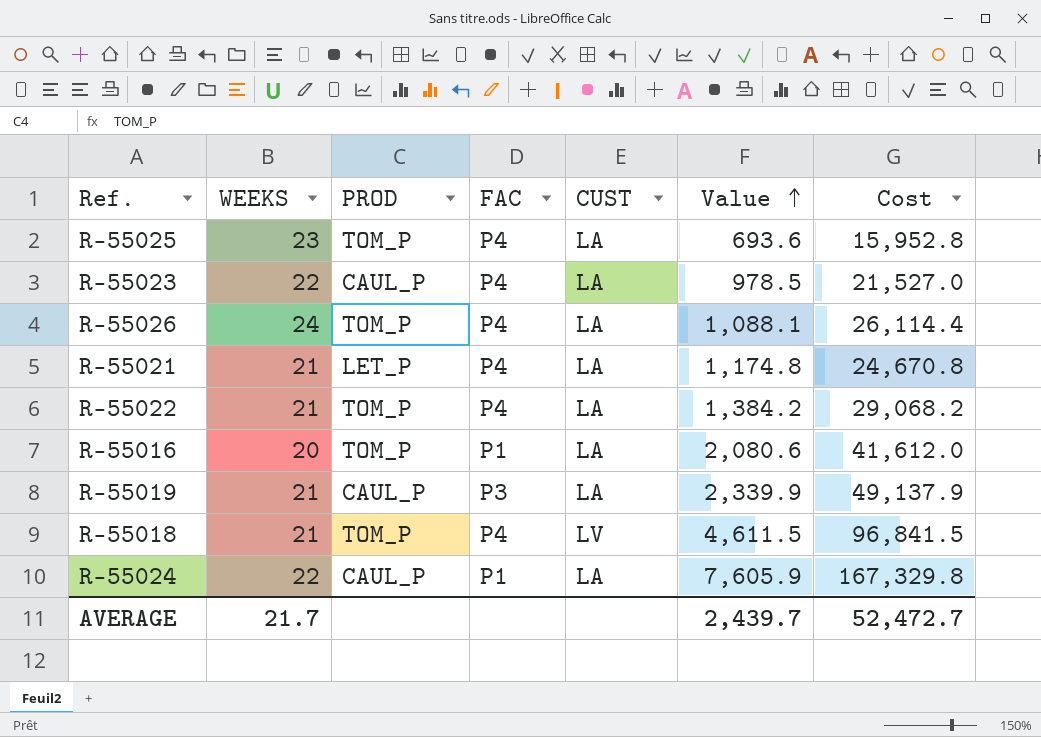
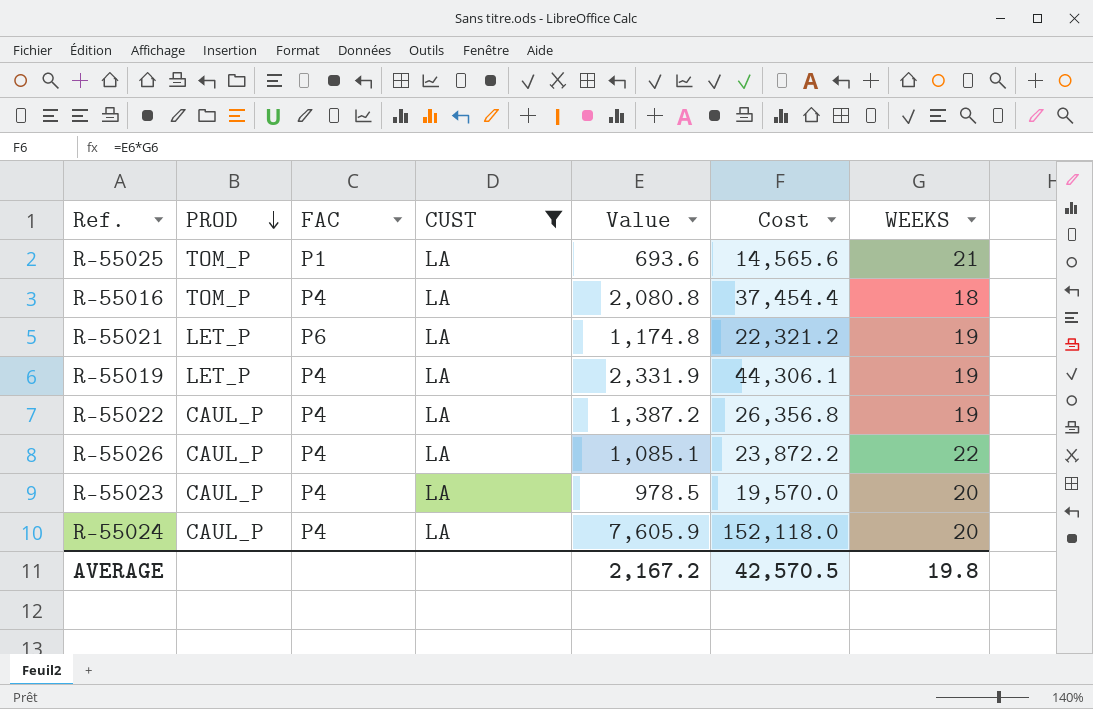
filter: none -> CUST = LA
row order: Value ascending -> PROD descending
column WEEKS | position: 2 -> 7
R-55025 | FAC: P4 -> P1
R-55025 | Cost: 15,952.8 -> 14,565.6
R-55025 | WEEKS: 23 -> 21
R-55016 | FAC: P1 -> P4
R-55016 | Value: 2,080.6 -> 2,080.8
R-55016 | Cost: 41,612.0 -> 37,454.4
R-55016 | WEEKS: 20 -> 18
R-55021 | FAC: P4 -> P6
R-55021 | Cost: 24,670.8 -> 22,321.2
R-55021 | WEEKS: 21 -> 19
R-55019 | PROD: CAUL_P -> LET_P
R-55019 | FAC: P3 -> P4
R-55019 | Value: 2,339.9 -> 2,331.9
R-55019 | Cost: 49,137.9 -> 44,306.1
R-55019 | WEEKS: 21 -> 19
R-55022 | PROD: TOM_P -> CAUL_P
R-55022 | Value: 1,384.2 -> 1,387.2
R-55022 | Cost: 29,068.2 -> 26,356.8
R-55022 | WEEKS: 21 -> 19
R-55026 | PROD: TOM_P -> CAUL_P
R-55026 | Value: 1,088.1 -> 1,085.1
R-55026 | Cost: 26,114.4 -> 23,872.2
R-55026 | WEEKS: 24 -> 22
R-55023 | Cost: 21,527.0 -> 19,570.0
R-55023 | WEEKS: 22 -> 20
R-55024 | FAC: P1 -> P4
R-55024 | Cost: 167,329.8 -> 152,118.0
R-55024 | WEEKS: 22 -> 20
AVERAGE | Value: 2,439.7 -> 2,167.2
AVERAGE | Cost: 52,472.7 -> 42,570.5
AVERAGE | WEEKS: 21.7 -> 19.8

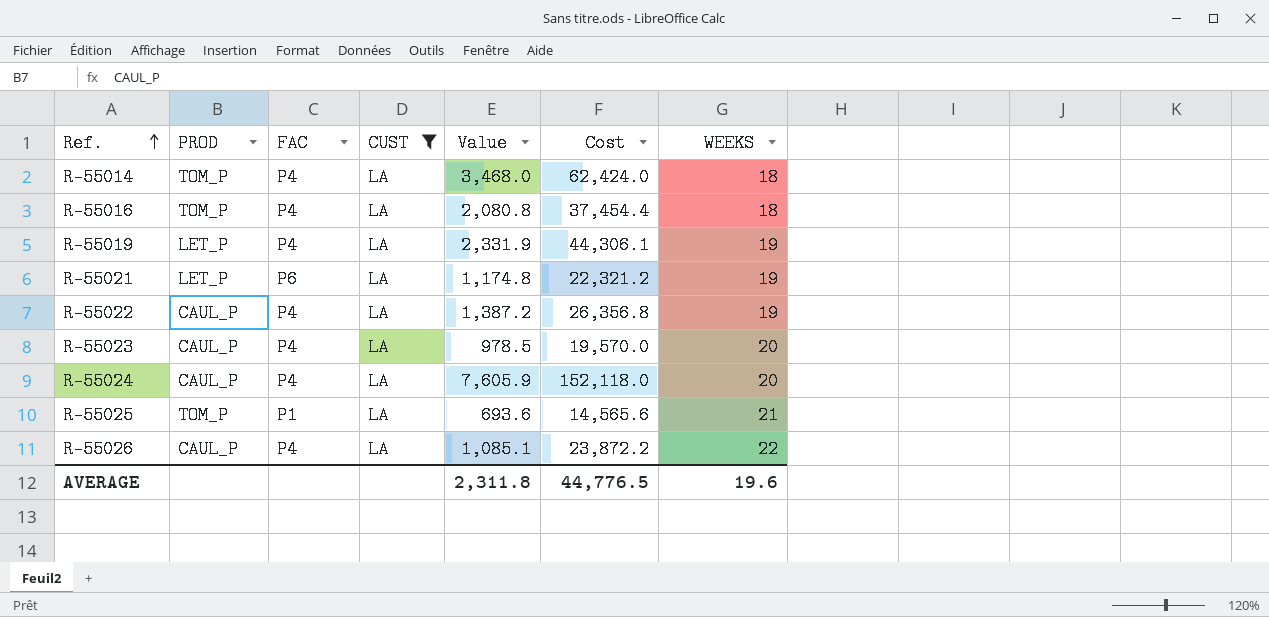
row order: PROD descending -> Ref. ascending
row R-55014: none -> TOM_P | P4 | LA | 3,468.0 | 62,424.0 | 18
AVERAGE | Value: 2,167.2 -> 2,311.8
AVERAGE | Cost: 42,570.5 -> 44,776.5
AVERAGE | WEEKS: 19.8 -> 19.6

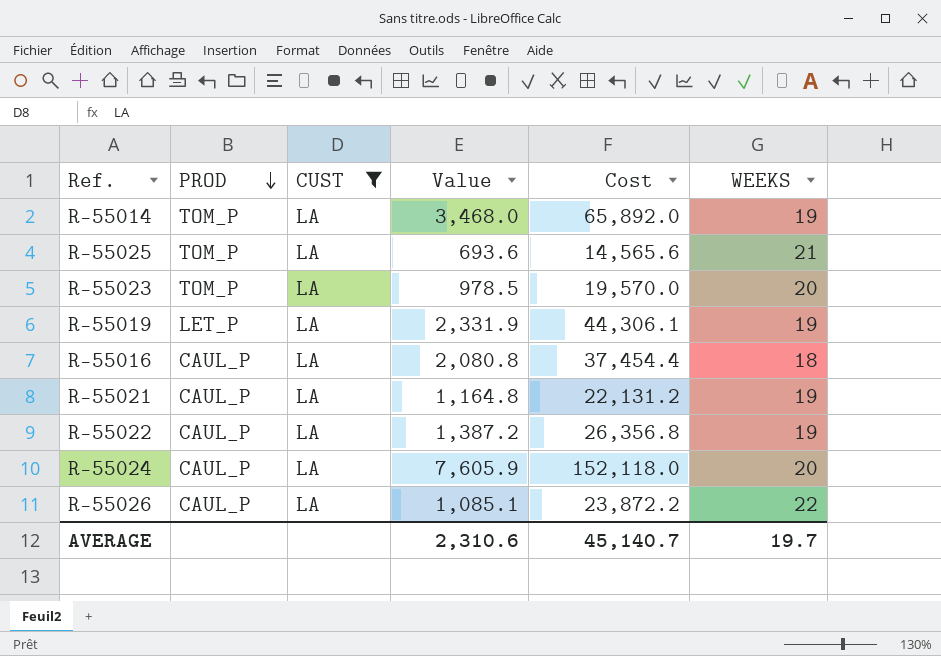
row order: Ref. ascending -> PROD descending
column FAC | position: 3 -> none
R-55014 | Cost: 62,424.0 -> 65,892.0
R-55014 | WEEKS: 18 -> 19
R-55023 | PROD: CAUL_P -> TOM_P
R-55016 | PROD: TOM_P -> CAUL_P
R-55021 | PROD: LET_P -> CAUL_P
R-55021 | Value: 1,174.8 -> 1,164.8
R-55021 | Cost: 22,321.2 -> 22,131.2
AVERAGE | Value: 2,311.8 -> 2,310.6
AVERAGE | Cost: 44,776.5 -> 45,140.7
AVERAGE | WEEKS: 19.6 -> 19.7

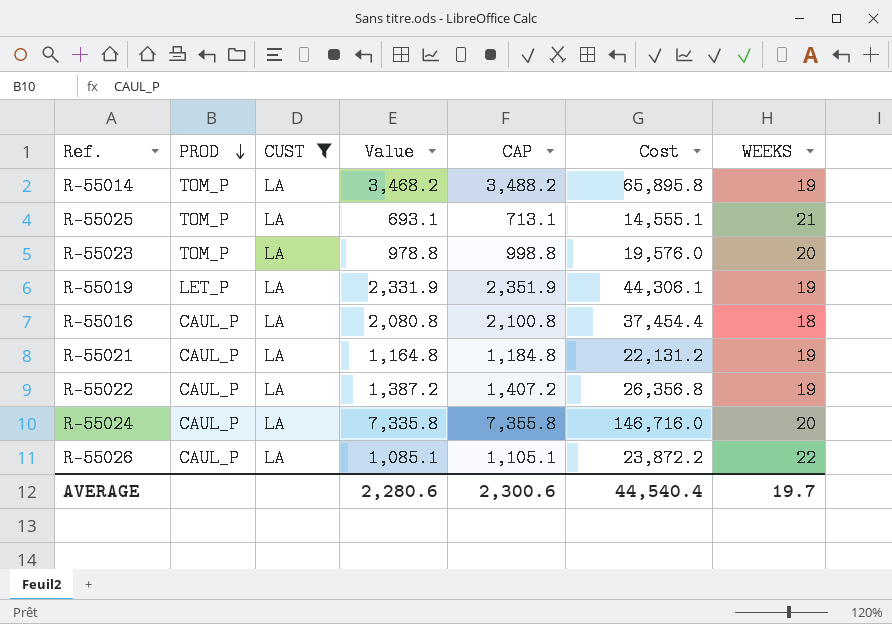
column CAP | formula: none -> [Value] + 20
R-55014 | Value: 3,468.0 -> 3,468.2
R-55014 | Cost: 65,892.0 -> 65,895.8
R-55025 | Value: 693.6 -> 693.1
R-55025 | Cost: 14,565.6 -> 14,555.1
R-55023 | Value: 978.5 -> 978.8
R-55023 | Cost: 19,570.0 -> 19,576.0
R-55024 | Value: 7,605.9 -> 7,335.8
R-55024 | Cost: 152,118.0 -> 146,716.0
AVERAGE | Value: 2,310.6 -> 2,280.6
AVERAGE | Cost: 45,140.7 -> 44,540.4

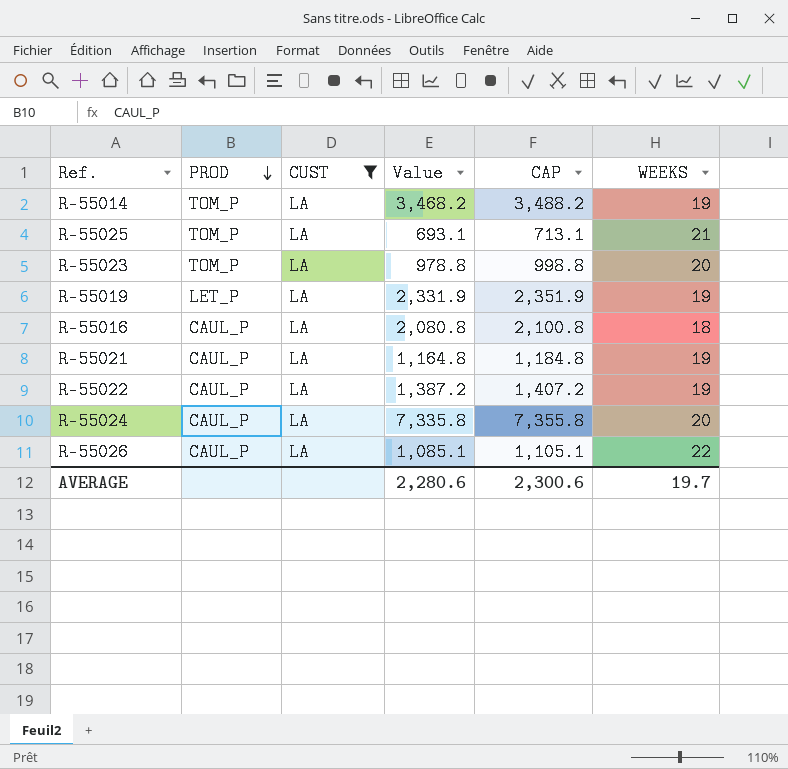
column Cost | formula: [Value] * [WEEKS] -> none

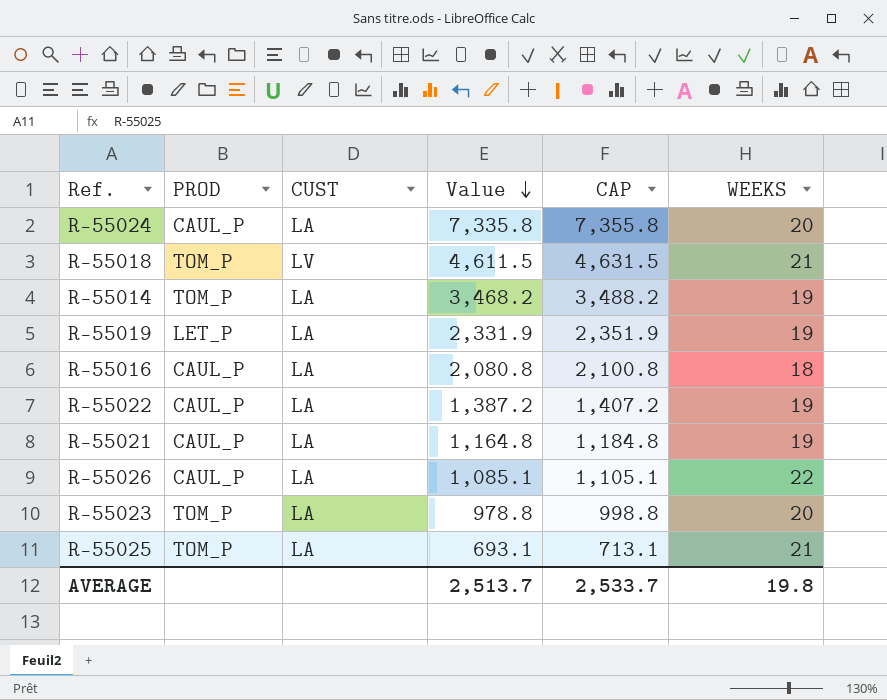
filter: CUST = LA -> none
row order: PROD descending -> Value descending
AVERAGE | Value: 2,280.6 -> 2,513.7
AVERAGE | CAP: 2,300.6 -> 2,533.7
AVERAGE | WEEKS: 19.7 -> 19.8

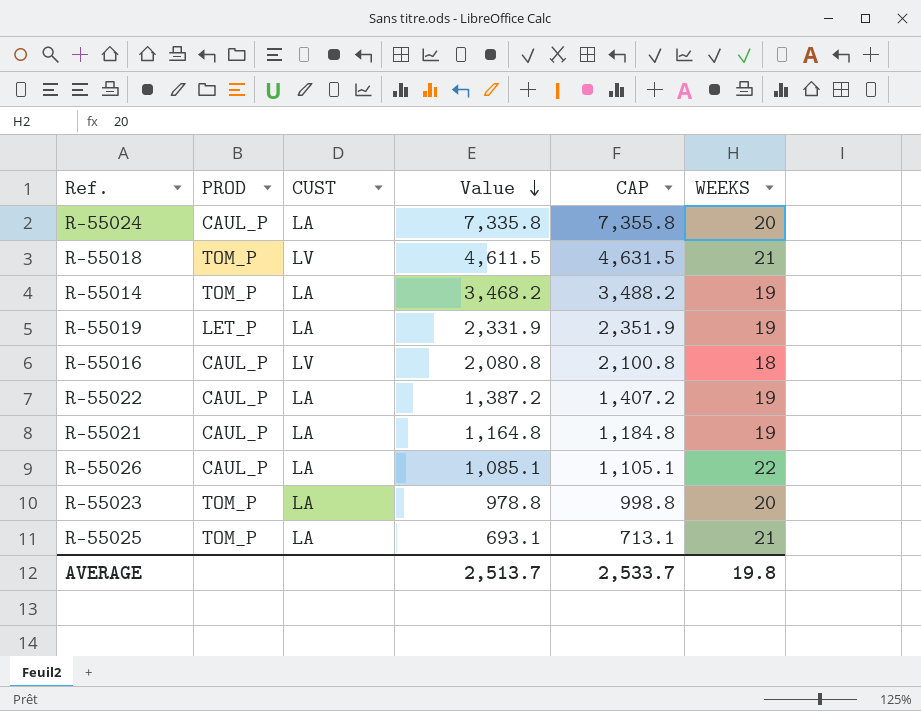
R-55016 | CUST: LA -> LV

